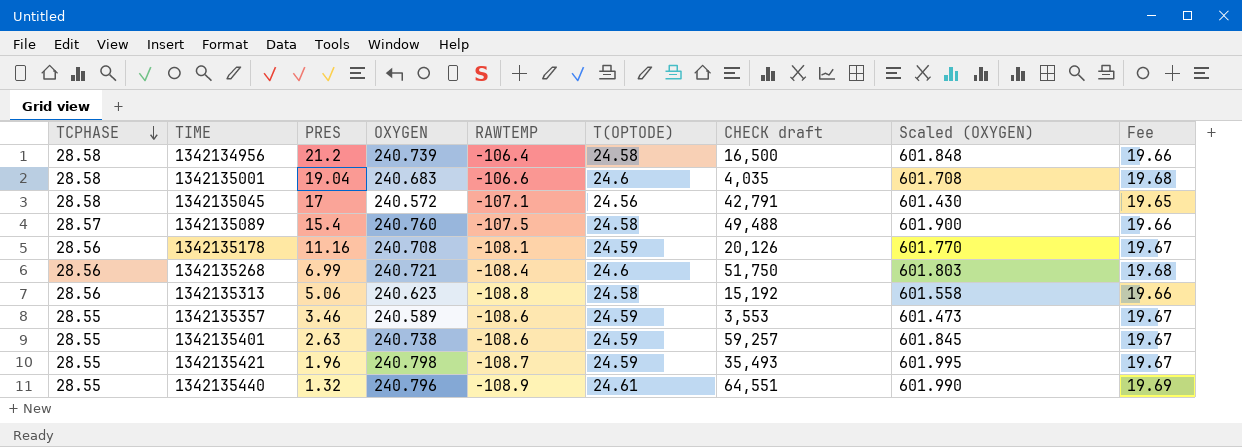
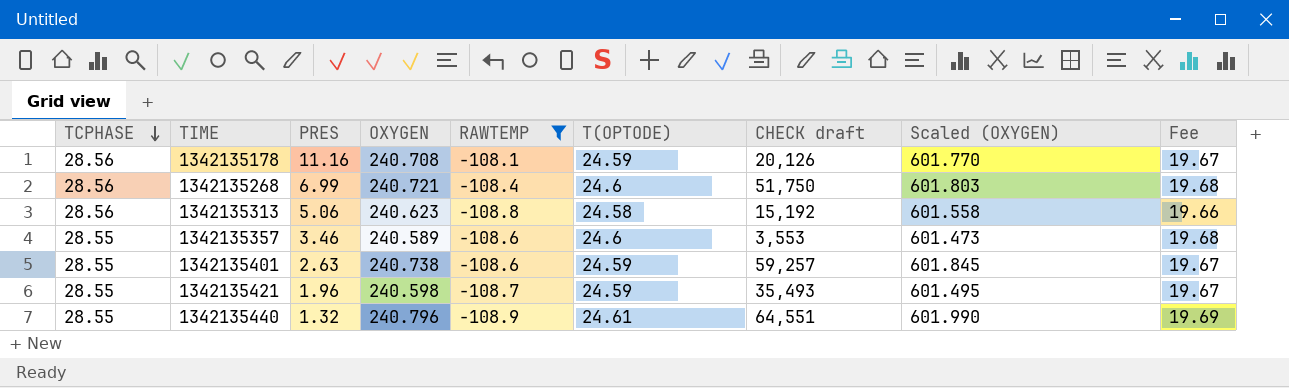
filter: none -> RAWTEMP <= -108.1
1342135357 | T(OPTODE): 24.59 -> 24.6
1342135357 | Fee: 19.67 -> 19.68
1342135421 | OXYGEN: 240.798 -> 240.598
1342135421 | Scaled (OXYGEN): 601.995 -> 601.495

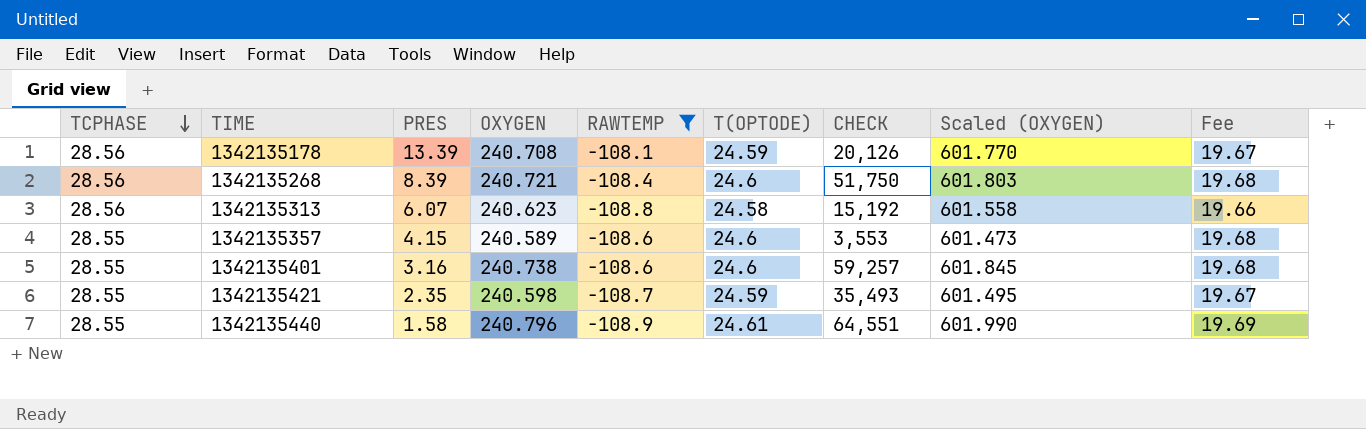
column name: CHECK draft -> CHECK
1342135178 | PRES: 11.16 -> 13.39
1342135268 | PRES: 6.99 -> 8.39
1342135313 | PRES: 5.06 -> 6.07
1342135357 | PRES: 3.46 -> 4.15
1342135401 | PRES: 2.63 -> 3.16
1342135401 | T(OPTODE): 24.59 -> 24.6
1342135401 | Fee: 19.67 -> 19.68
1342135421 | PRES: 1.96 -> 2.35
1342135440 | PRES: 1.32 -> 1.58

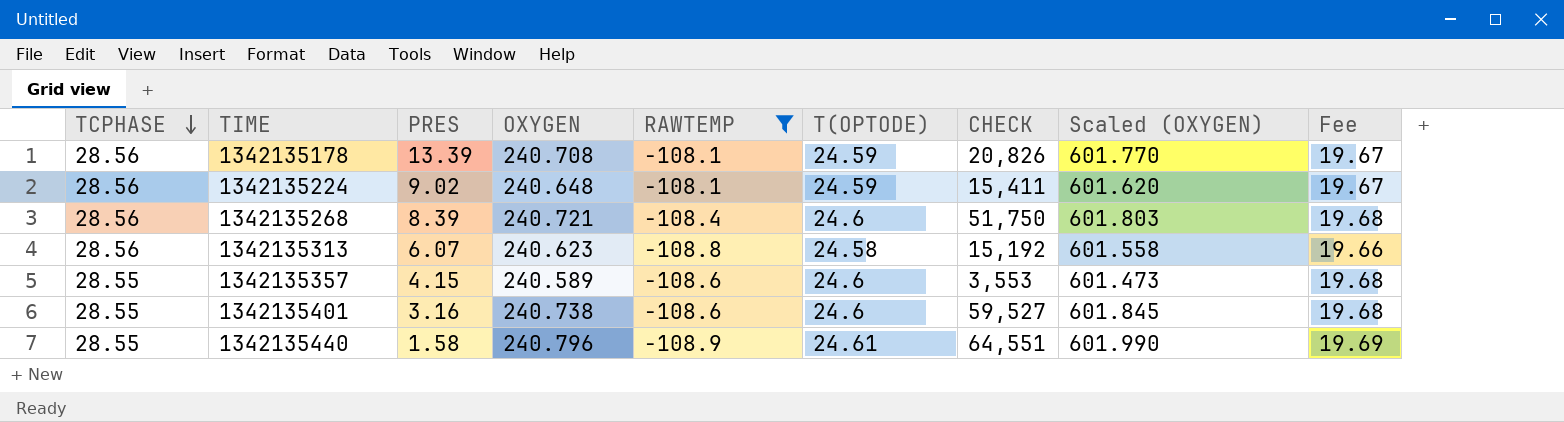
row 1342135421: 28.55 | 2.35 | 240.598 | -108.7 | 24.59 | 35,493 | 601.495 | 19.67 -> none
1342135178 | CHECK: 20,126 -> 20,826
row 1342135224: none -> 28.56 | 9.02 | 240.648 | -108.1 | 24.59 | 15,411 | 601.620 | 19.67
1342135401 | CHECK: 59,257 -> 59,527

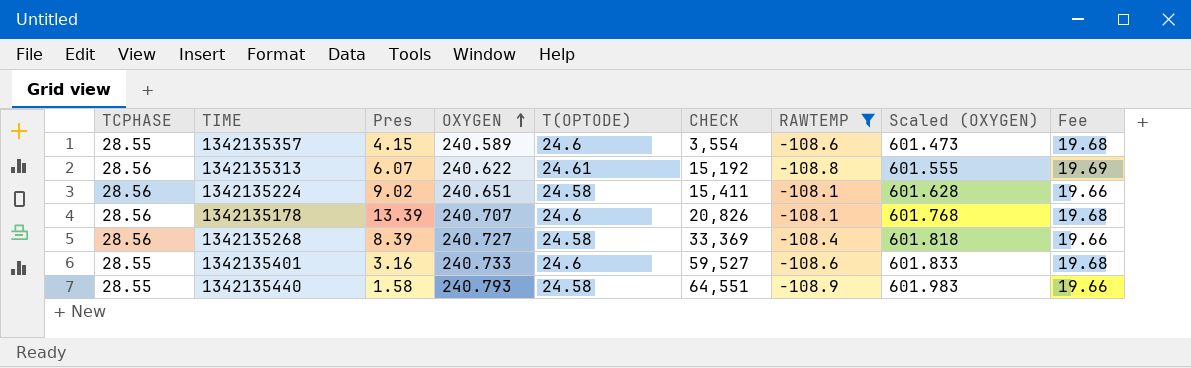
row order: TCPHASE descending -> OXYGEN ascending
column name: PRES -> Pres
column RAWTEMP | position: 5 -> 7
1342135357 | CHECK: 3,553 -> 3,554
1342135313 | OXYGEN: 240.623 -> 240.622
1342135313 | T(OPTODE): 24.58 -> 24.61
1342135313 | Scaled (OXYGEN): 601.558 -> 601.555
1342135313 | Fee: 19.66 -> 19.69
1342135224 | OXYGEN: 240.648 -> 240.651
1342135224 | T(OPTODE): 24.59 -> 24.58
1342135224 | Scaled (OXYGEN): 601.620 -> 601.628
1342135224 | Fee: 19.67 -> 19.66
1342135178 | OXYGEN: 240.708 -> 240.707
1342135178 | T(OPTODE): 24.59 -> 24.6
1342135178 | Scaled (OXYGEN): 601.770 -> 601.768
1342135178 | Fee: 19.67 -> 19.68
1342135268 | OXYGEN: 240.721 -> 240.727
1342135268 | T(OPTODE): 24.6 -> 24.58
1342135268 | CHECK: 51,750 -> 33,369
1342135268 | Scaled (OXYGEN): 601.803 -> 601.818
1342135268 | Fee: 19.68 -> 19.66
1342135401 | OXYGEN: 240.738 -> 240.733
1342135401 | Scaled (OXYGEN): 601.845 -> 601.833
1342135440 | OXYGEN: 240.796 -> 240.793
1342135440 | T(OPTODE): 24.61 -> 24.58
1342135440 | Scaled (OXYGEN): 601.990 -> 601.983
1342135440 | Fee: 19.69 -> 19.66

